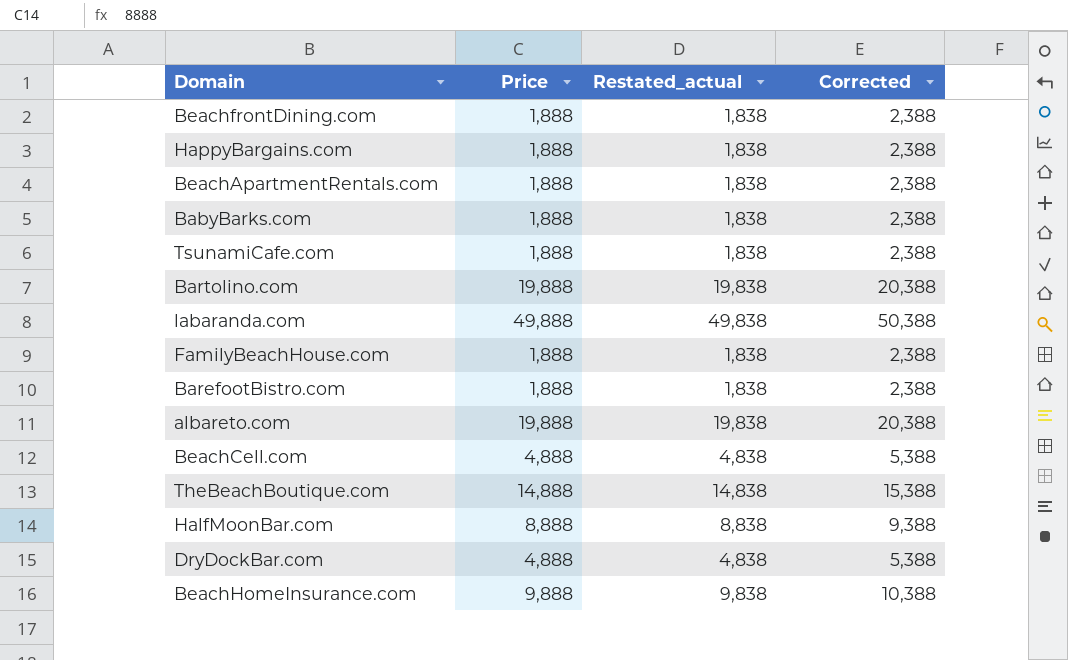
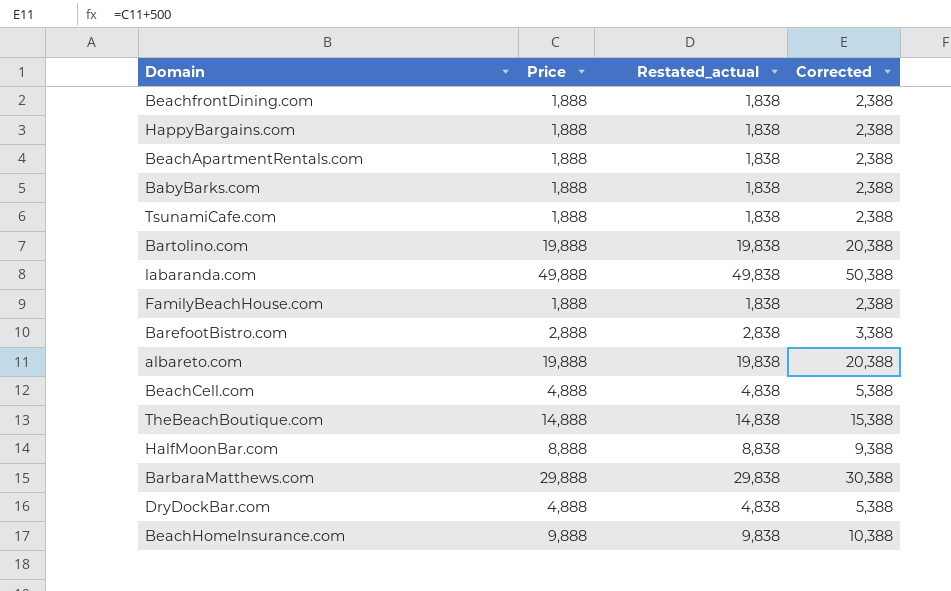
BarefootBistro.com | Price: 1,888 -> 2,888
BarefootBistro.com | Restated_actual: 1,838 -> 2,838
BarefootBistro.com | Corrected: 2,388 -> 3,388
row BarbaraMatthews.com: none -> 29,888 | 29,838 | 30,388

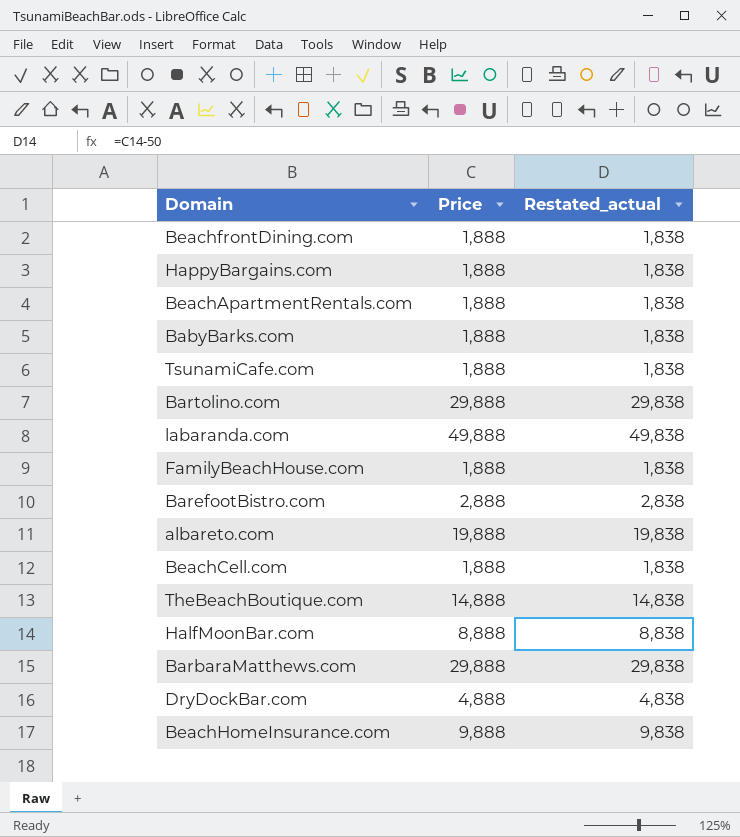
column Corrected | formula: [Price] + 500 -> none
Bartolino.com | Price: 19,888 -> 29,888
Bartolino.com | Restated_actual: 19,838 -> 29,838
BeachCell.com | Price: 4,888 -> 1,888
BeachCell.com | Restated_actual: 4,838 -> 1,838

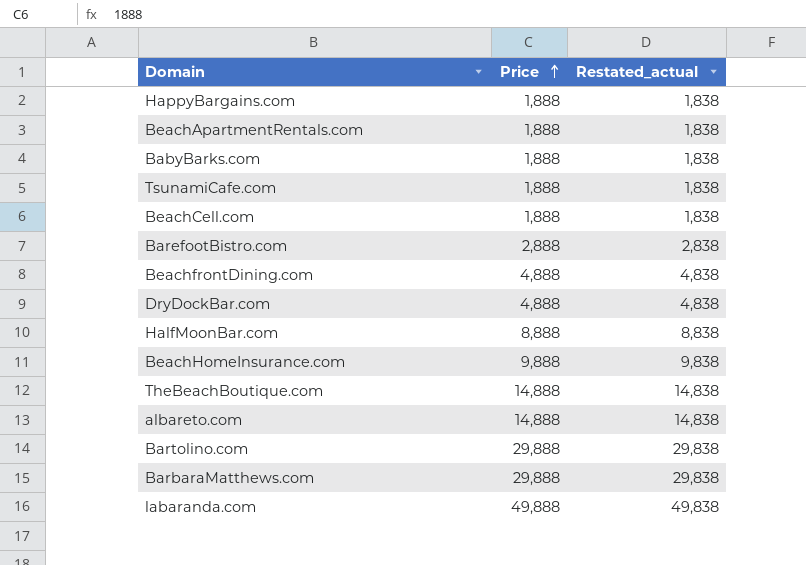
row order: none -> Price ascending
row FamilyBeachHouse.com: 1,888 | 1,838 -> none
BeachfrontDining.com | Price: 1,888 -> 4,888
BeachfrontDining.com | Restated_actual: 1,838 -> 4,838
albareto.com | Price: 19,888 -> 14,888
albareto.com | Restated_actual: 19,838 -> 14,838

